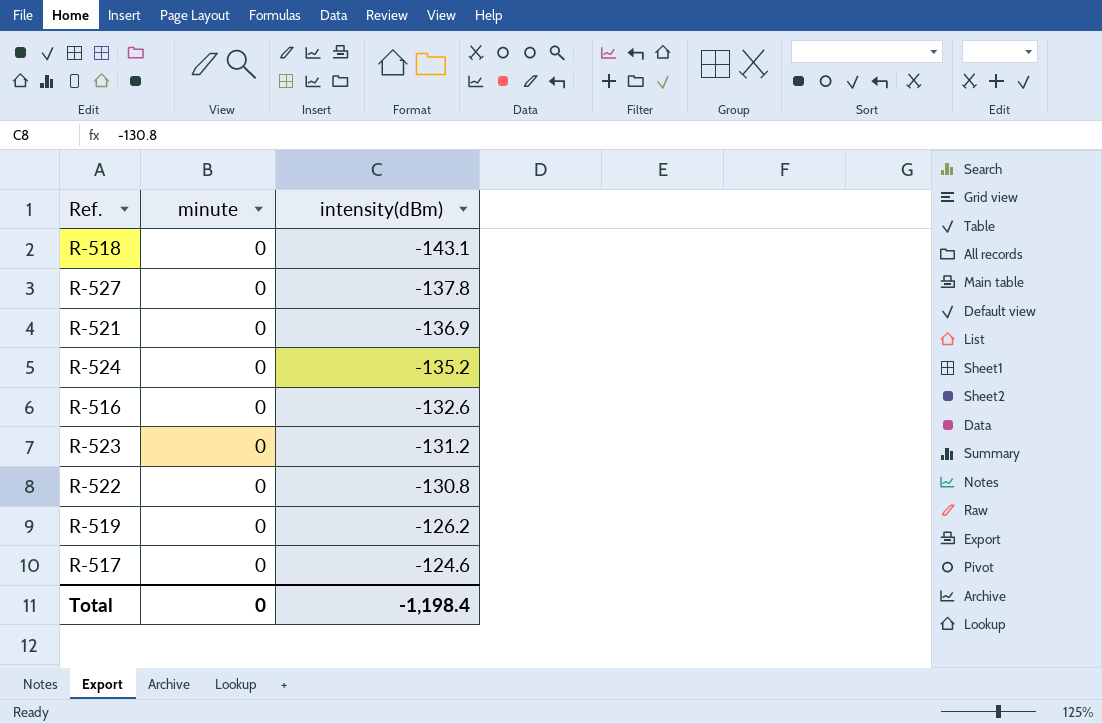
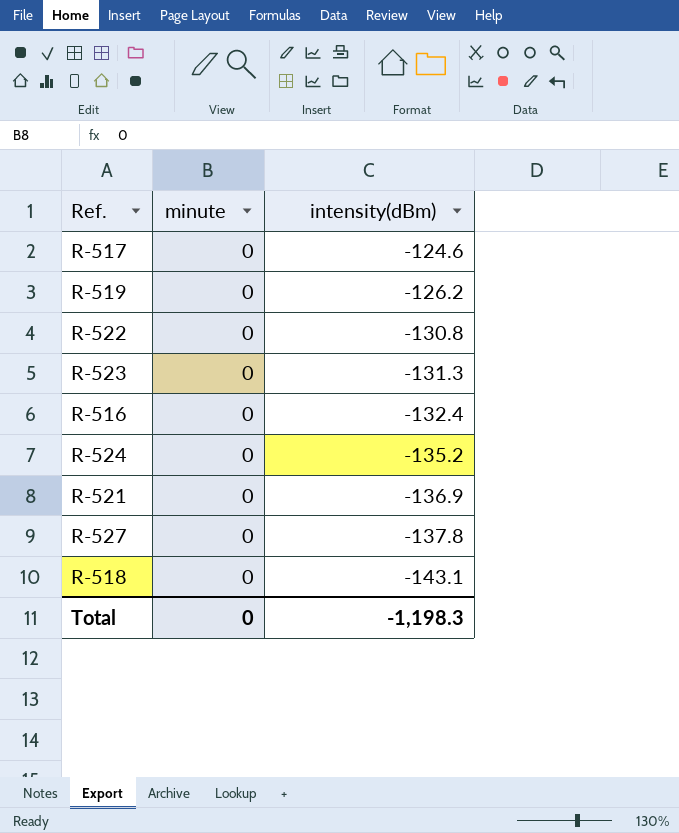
row order: intensity(dBm) ascending -> intensity(dBm) descending
R-523 | intensity(dBm): -131.2 -> -131.3
R-516 | intensity(dBm): -132.6 -> -132.4
Total | intensity(dBm): -1,198.4 -> -1,198.3

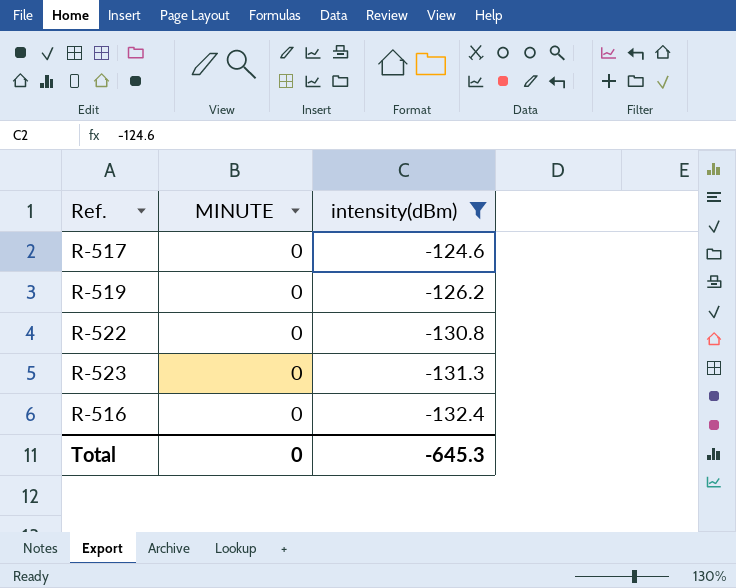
filter: none -> intensity(dBm) >= -132.4
column name: minute -> MINUTE
Total | intensity(dBm): -1,198.3 -> -645.3

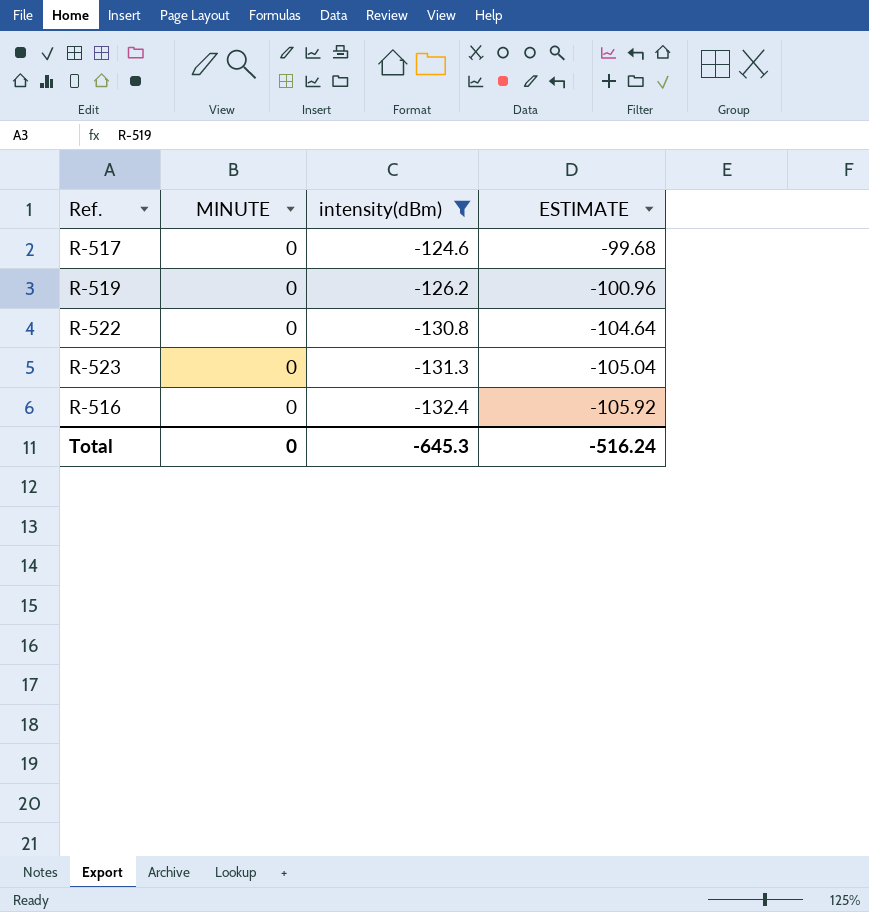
column ESTIMATE | formula: none -> [intensity(dBm)] * 0.8

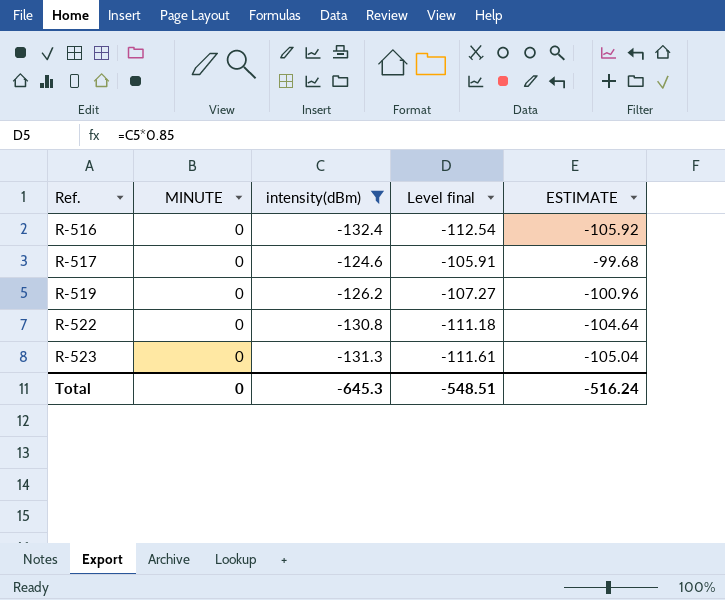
row order: intensity(dBm) descending -> Ref. ascending
column Level final | formula: none -> [intensity(dBm)] * 0.85

